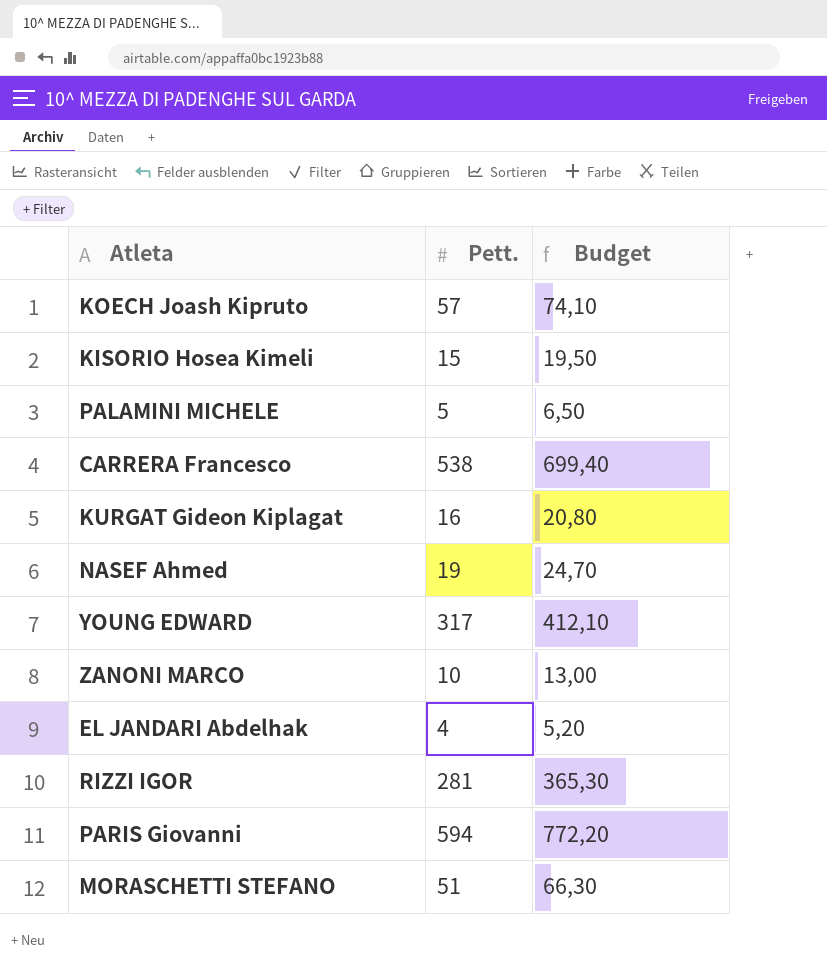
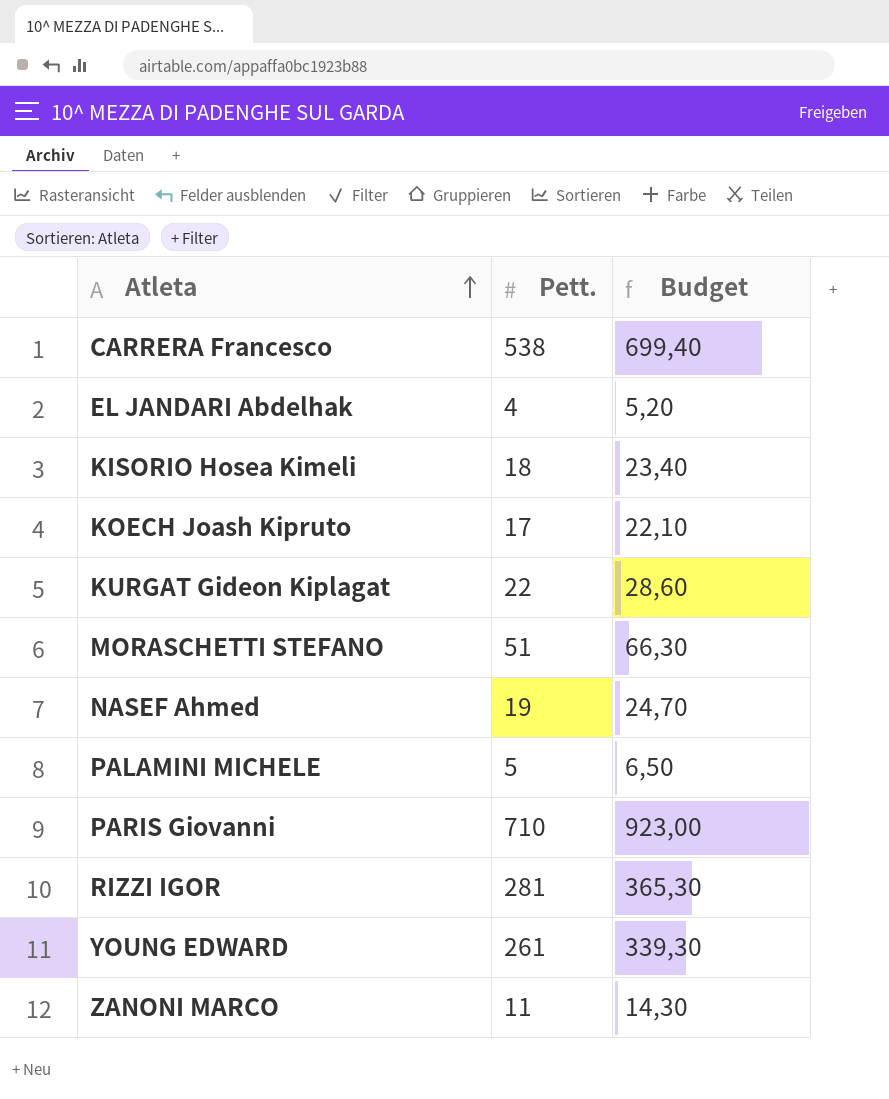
row order: none -> Atleta ascending
KISORIO Hosea Kimeli | Pett.: 15 -> 18
KISORIO Hosea Kimeli | Budget: 19,50 -> 23,40
KOECH Joash Kipruto | Pett.: 57 -> 17
KOECH Joash Kipruto | Budget: 74,10 -> 22,10
KURGAT Gideon Kiplagat | Pett.: 16 -> 22
KURGAT Gideon Kiplagat | Budget: 20,80 -> 28,60
PARIS Giovanni | Pett.: 594 -> 710
PARIS Giovanni | Budget: 772,20 -> 923,00
YOUNG EDWARD | Pett.: 317 -> 261
YOUNG EDWARD | Budget: 412,10 -> 339,30
ZANONI MARCO | Pett.: 10 -> 11
ZANONI MARCO | Budget: 13,00 -> 14,30

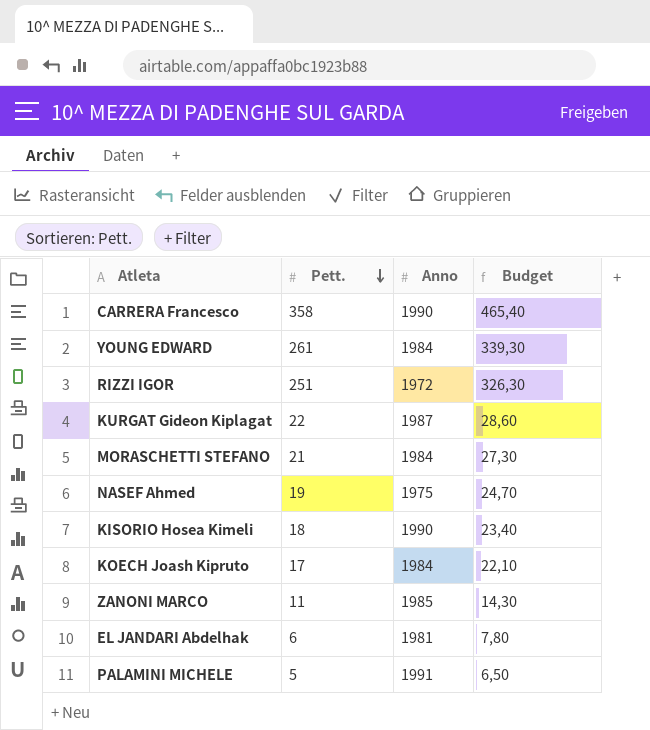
row order: Atleta ascending -> Pett. descending
column Anno | position: none -> 3
row PARIS Giovanni: 710 | 923,00 -> none
CARRERA Francesco | Pett.: 538 -> 358
CARRERA Francesco | Budget: 699,40 -> 465,40
RIZZI IGOR | Pett.: 281 -> 251
RIZZI IGOR | Budget: 365,30 -> 326,30
MORASCHETTI STEFANO | Pett.: 51 -> 21
MORASCHETTI STEFANO | Budget: 66,30 -> 27,30
EL JANDARI Abdelhak | Pett.: 4 -> 6
EL JANDARI Abdelhak | Budget: 5,20 -> 7,80

